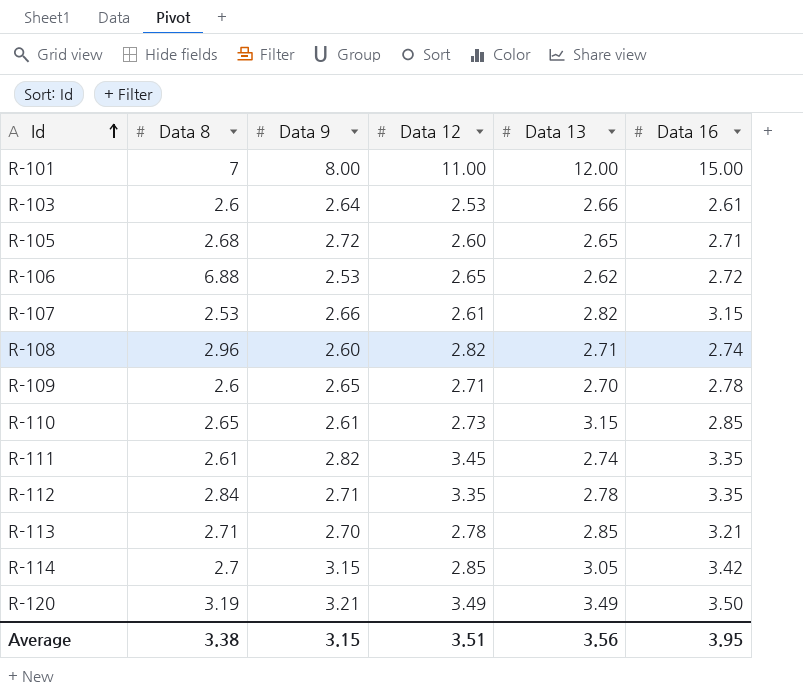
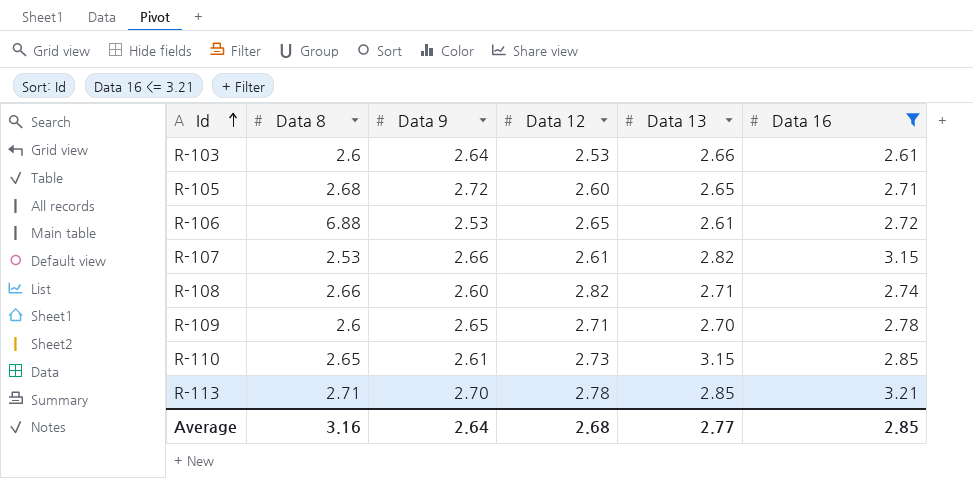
filter: none -> Data 16 <= 3.21
R-106 | Data 13: 2.62 -> 2.61
R-108 | Data 8: 2.96 -> 2.66
Average | Data 8: 3.38 -> 3.16
Average | Data 9: 3.15 -> 2.64
Average | Data 12: 3.51 -> 2.68
Average | Data 13: 3.56 -> 2.77
Average | Data 16: 3.95 -> 2.85

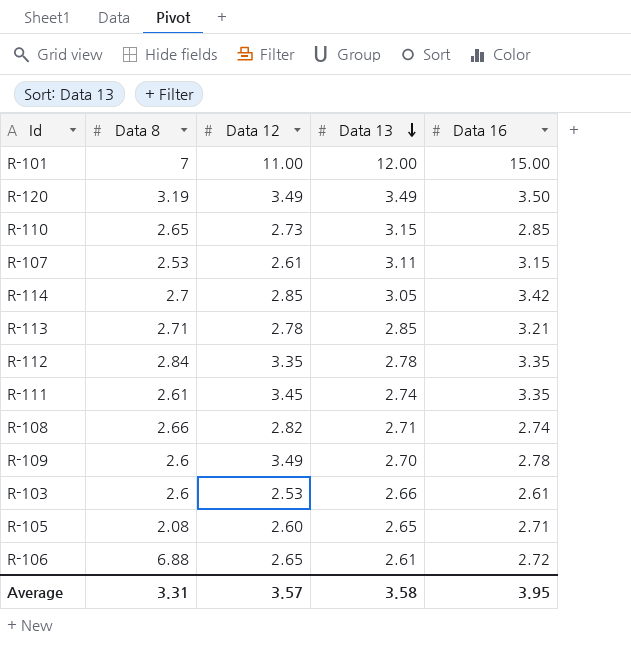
filter: Data 16 <= 3.21 -> none
row order: Id ascending -> Data 13 descending
column Data 9 | position: 3 -> none
R-107 | Data 13: 2.82 -> 3.11
R-109 | Data 12: 2.71 -> 3.49
R-105 | Data 8: 2.68 -> 2.08
Average | Data 8: 3.16 -> 3.31
Average | Data 12: 2.68 -> 3.57
Average | Data 13: 2.77 -> 3.58
Average | Data 16: 2.85 -> 3.95

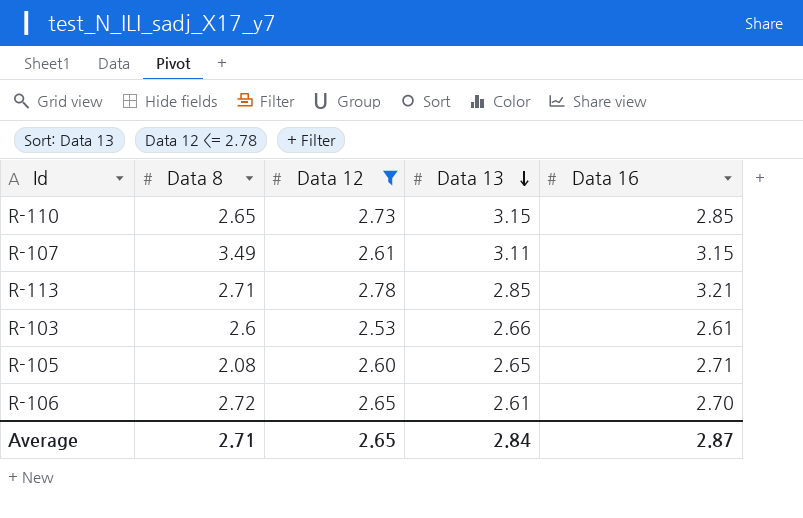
filter: none -> Data 12 <= 2.78
R-107 | Data 8: 2.53 -> 3.49
R-106 | Data 8: 6.88 -> 2.72
R-106 | Data 16: 2.72 -> 2.70
Average | Data 8: 3.31 -> 2.71
Average | Data 12: 3.57 -> 2.65
Average | Data 13: 3.58 -> 2.84
Average | Data 16: 3.95 -> 2.87

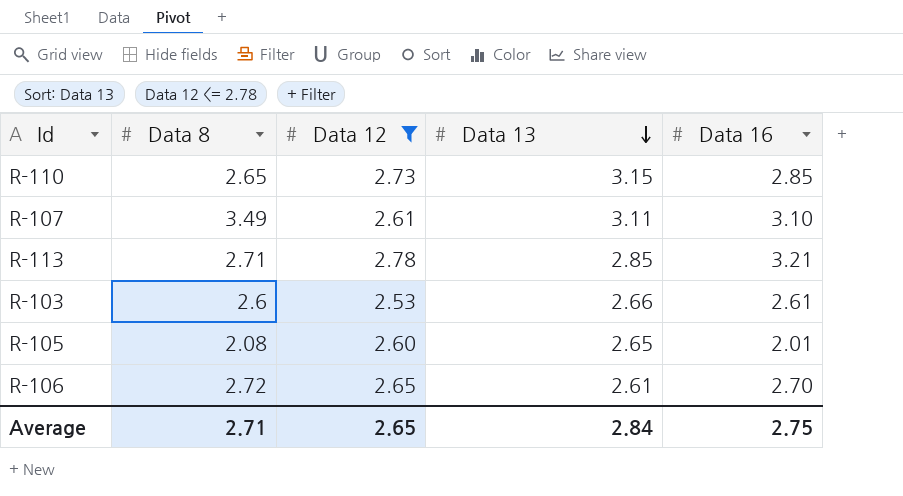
R-107 | Data 16: 3.15 -> 3.10
R-105 | Data 16: 2.71 -> 2.01
Average | Data 16: 2.87 -> 2.75

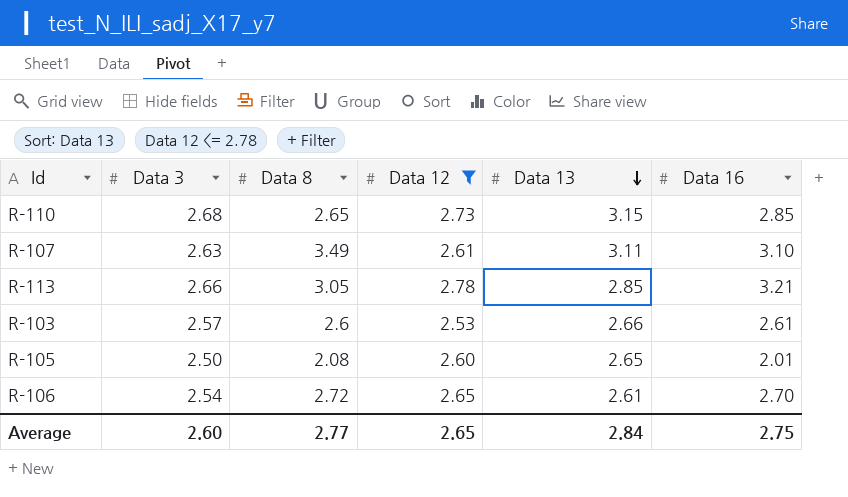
column Data 3 | position: none -> 2
R-113 | Data 8: 2.71 -> 3.05
Average | Data 8: 2.71 -> 2.77

